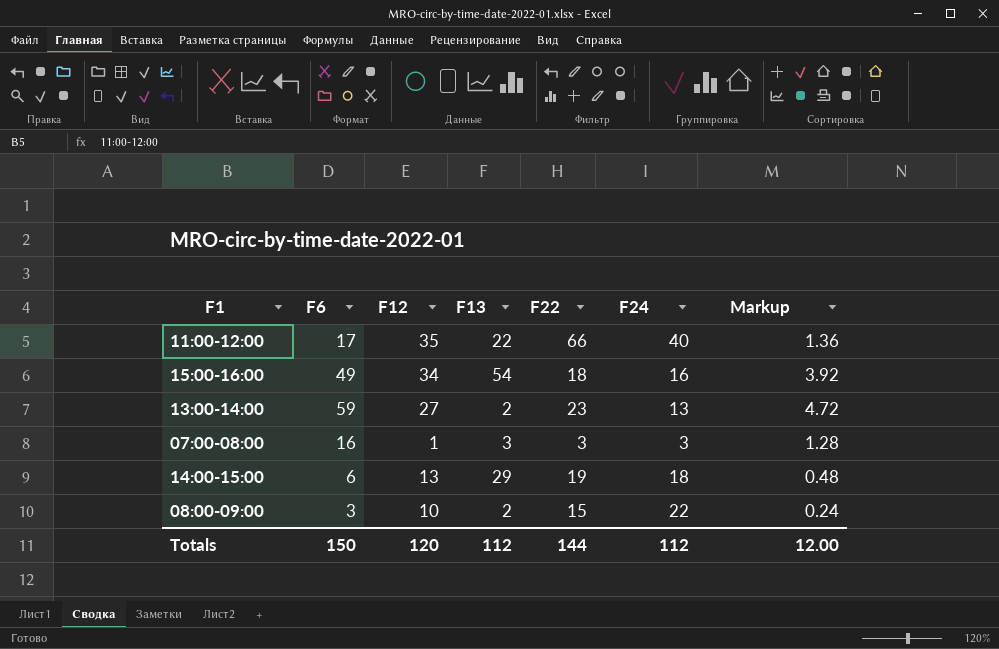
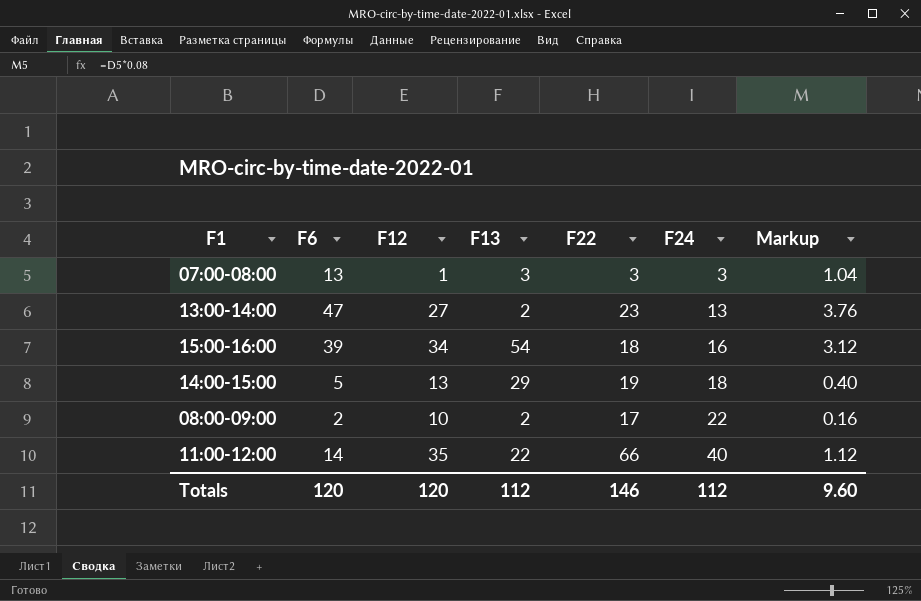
row order: none -> F24 ascending
07:00-08:00 | F6: 16 -> 13
07:00-08:00 | Markup: 1.28 -> 1.04
13:00-14:00 | F6: 59 -> 47
13:00-14:00 | Markup: 4.72 -> 3.76
15:00-16:00 | F6: 49 -> 39
15:00-16:00 | Markup: 3.92 -> 3.12
14:00-15:00 | F6: 6 -> 5
14:00-15:00 | Markup: 0.48 -> 0.40
08:00-09:00 | F6: 3 -> 2
08:00-09:00 | F22: 15 -> 17
08:00-09:00 | Markup: 0.24 -> 0.16
11:00-12:00 | F6: 17 -> 14
11:00-12:00 | Markup: 1.36 -> 1.12
Totals | F6: 150 -> 120
Totals | F22: 144 -> 146
Totals | Markup: 12.00 -> 9.60

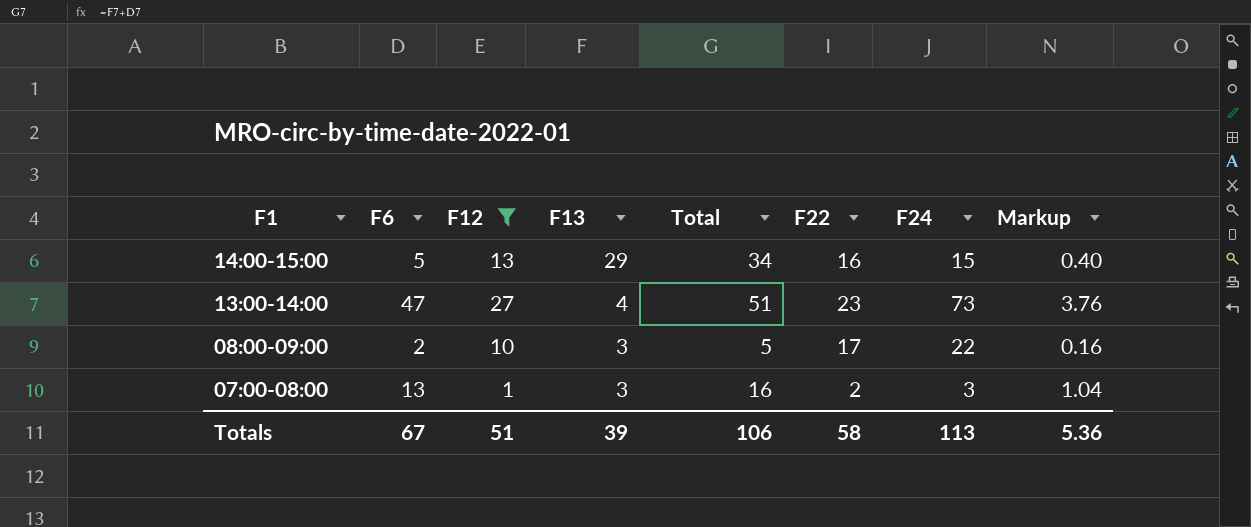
filter: none -> F12 <= 27
row order: F24 ascending -> F1 descending
column Total | formula: none -> [F6] + [F13]
14:00-15:00 | F22: 19 -> 16
14:00-15:00 | F24: 18 -> 15
13:00-14:00 | F13: 2 -> 4
13:00-14:00 | F24: 13 -> 73
08:00-09:00 | F13: 2 -> 3
07:00-08:00 | F22: 3 -> 2
Totals | F6: 120 -> 67
Totals | F12: 120 -> 51
Totals | F13: 112 -> 39
Totals | F22: 146 -> 58
Totals | F24: 112 -> 113
Totals | Markup: 9.60 -> 5.36

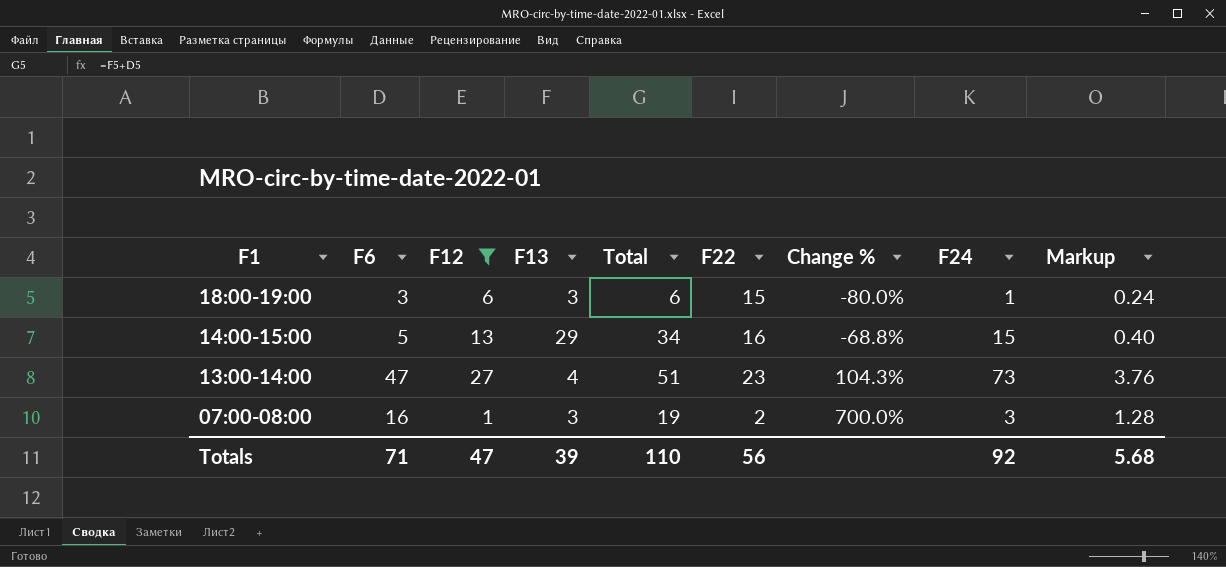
column Change % | formula: none -> ([F6] - [F22]) / [F22]
row 08:00-09:00: 2 | 10 | 3 | 5 | 17 | 22 | 0.16 -> none
row 18:00-19:00: none -> 3 | 6 | 3 | 6 | 15 | -80.0% | 1 | 0.24
07:00-08:00 | F6: 13 -> 16
07:00-08:00 | Total: 16 -> 19
07:00-08:00 | Markup: 1.04 -> 1.28
Totals | F6: 67 -> 71
Totals | F12: 51 -> 47
Totals | Total: 106 -> 110
Totals | F22: 58 -> 56
Totals | F24: 113 -> 92
Totals | Markup: 5.36 -> 5.68

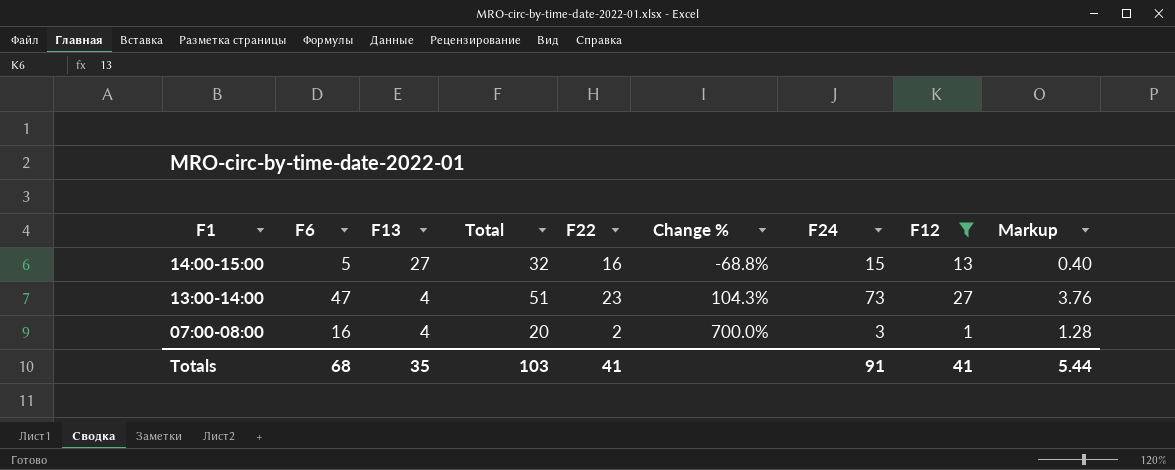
column F12 | position: 3 -> 8
row 18:00-19:00: 3 | 6 | 3 | 6 | 15 | -80.0% | 1 | 0.24 -> none
14:00-15:00 | F13: 29 -> 27
14:00-15:00 | Total: 34 -> 32
07:00-08:00 | F13: 3 -> 4
07:00-08:00 | Total: 19 -> 20
Totals | F6: 71 -> 68
Totals | F13: 39 -> 35
Totals | Total: 110 -> 103
Totals | F22: 56 -> 41
Totals | F24: 92 -> 91
Totals | F12: 47 -> 41
Totals | Markup: 5.68 -> 5.44

